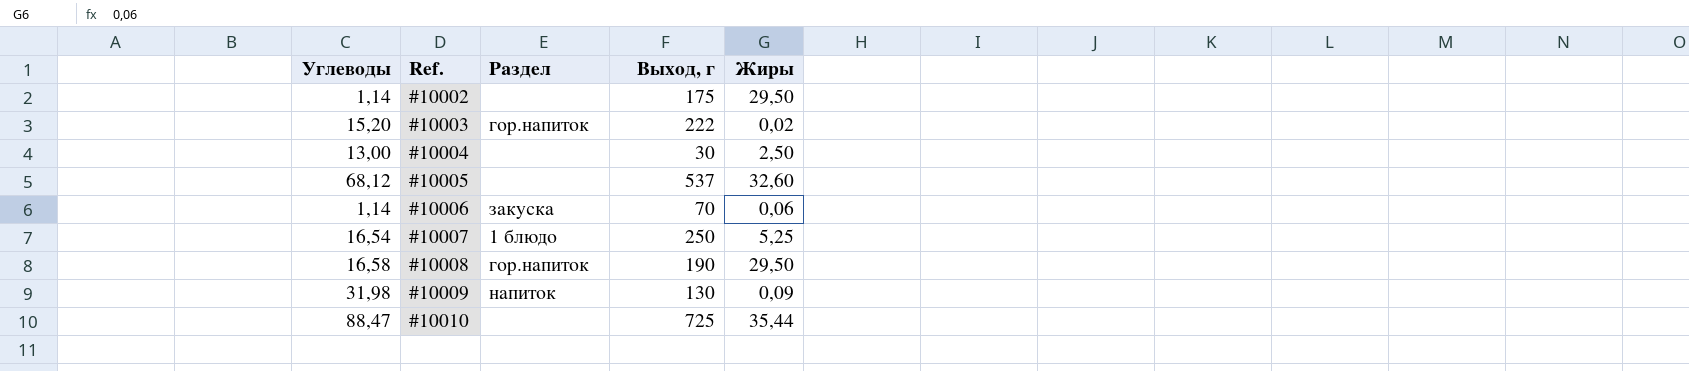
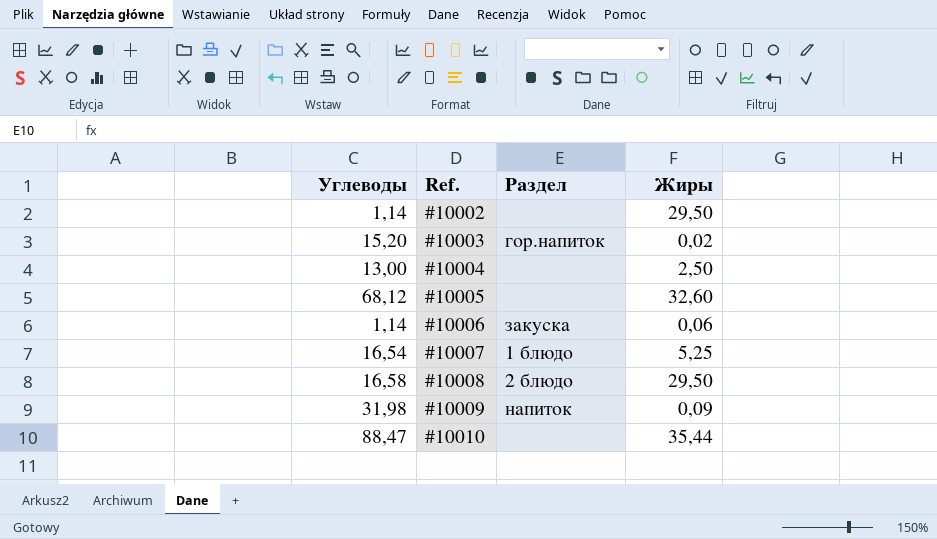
column Выход, г | position: 4 -> none
#10008 | Раздел: гор.напиток -> 2 блюдо

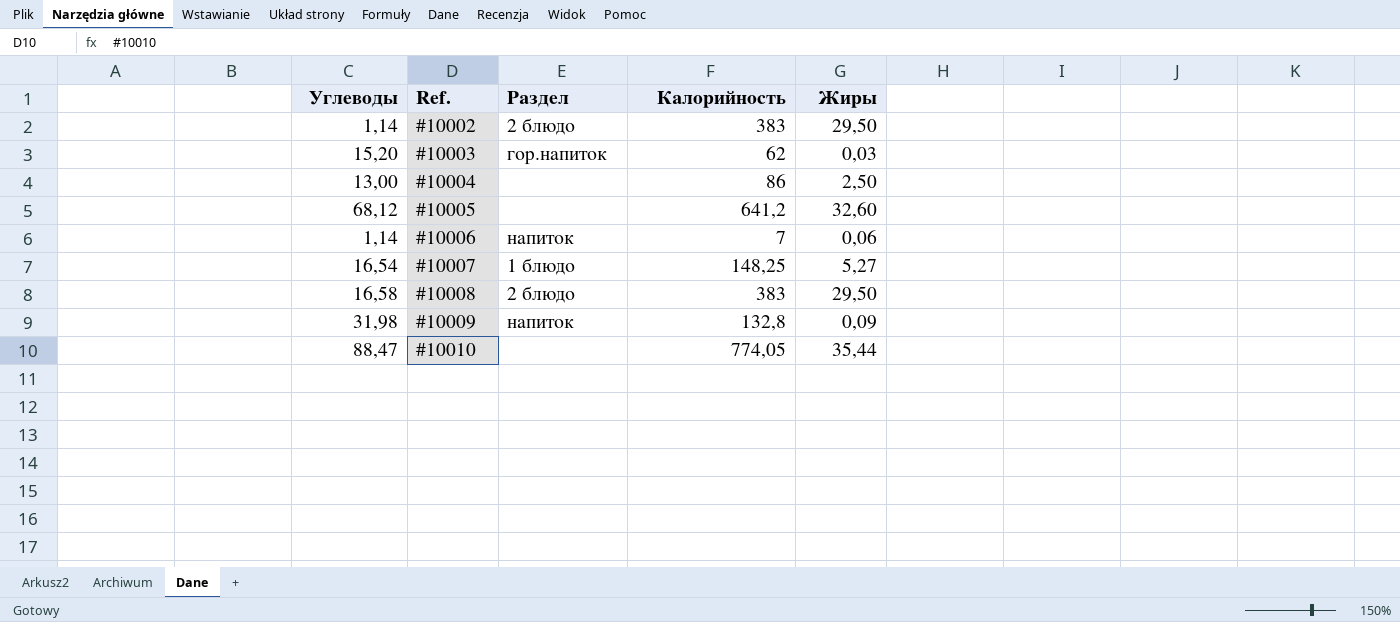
column Калорийность | position: none -> 4
#10002 | Раздел: none -> 2 блюдо
#10003 | Жиры: 0,02 -> 0,03
#10006 | Раздел: закуска -> напиток
#10007 | Жиры: 5,25 -> 5,27

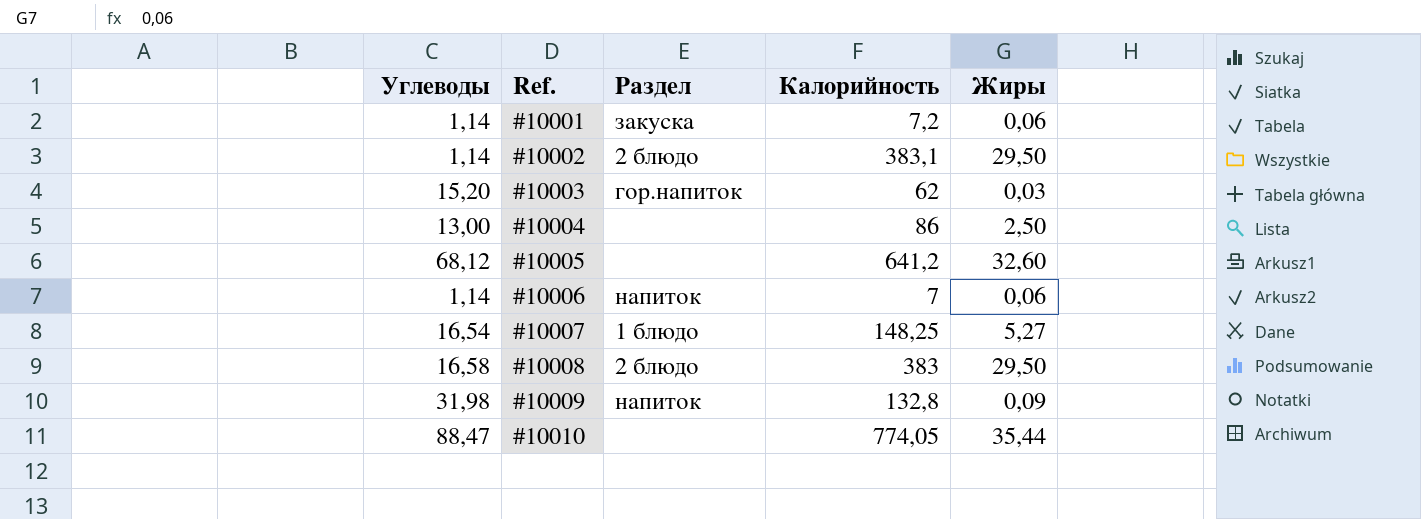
row #10001: none -> 1,14 | закуска | 7,2 | 0,06
#10002 | Калорийность: 383 -> 383,1

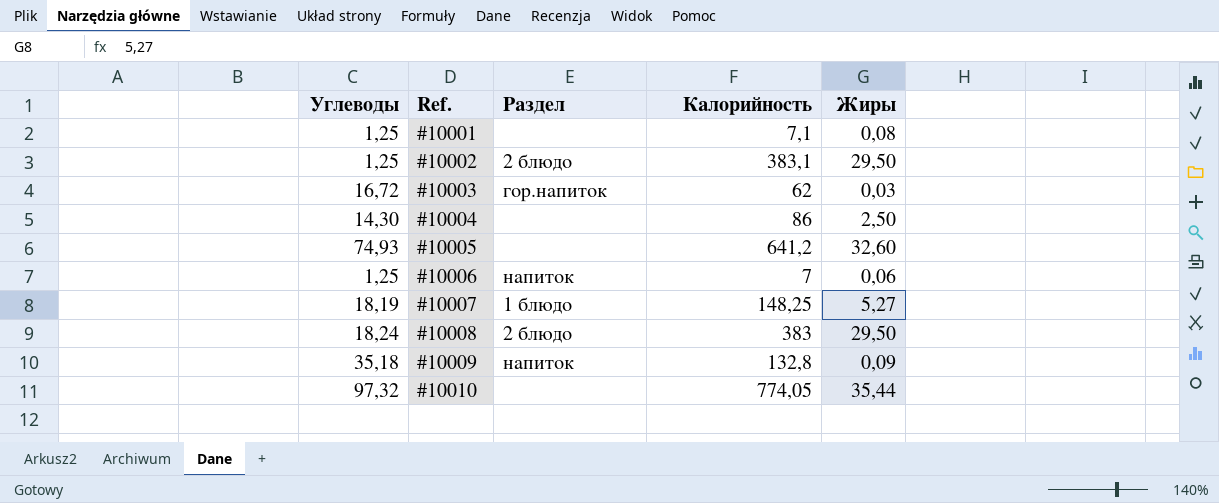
#10001 | Углеводы: 1,14 -> 1,25
#10001 | Раздел: закуска -> none
#10001 | Калорийность: 7,2 -> 7,1
#10001 | Жиры: 0,06 -> 0,08
#10002 | Углеводы: 1,14 -> 1,25
#10003 | Углеводы: 15,20 -> 16,72
#10004 | Углеводы: 13,00 -> 14,30
#10005 | Углеводы: 68,12 -> 74,93
#10006 | Углеводы: 1,14 -> 1,25
#10007 | Углеводы: 16,54 -> 18,19
#10008 | Углеводы: 16,58 -> 18,24
#10009 | Углеводы: 31,98 -> 35,18
#10010 | Углеводы: 88,47 -> 97,32

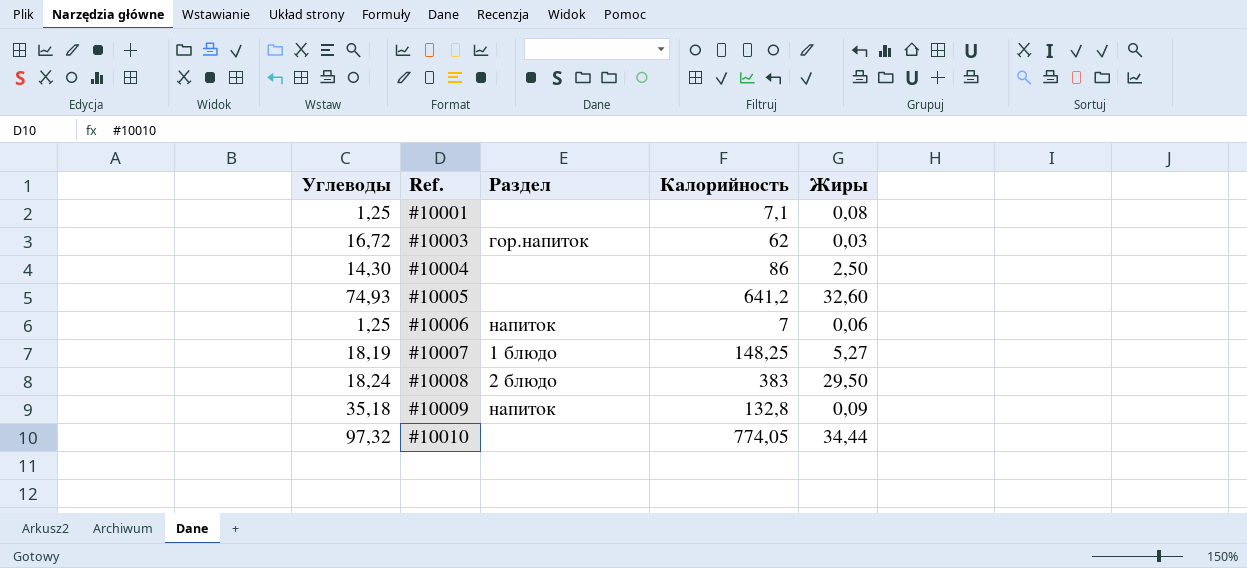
row #10002: 1,25 | 2 блюдо | 383,1 | 29,50 -> none
#10010 | Жиры: 35,44 -> 34,44

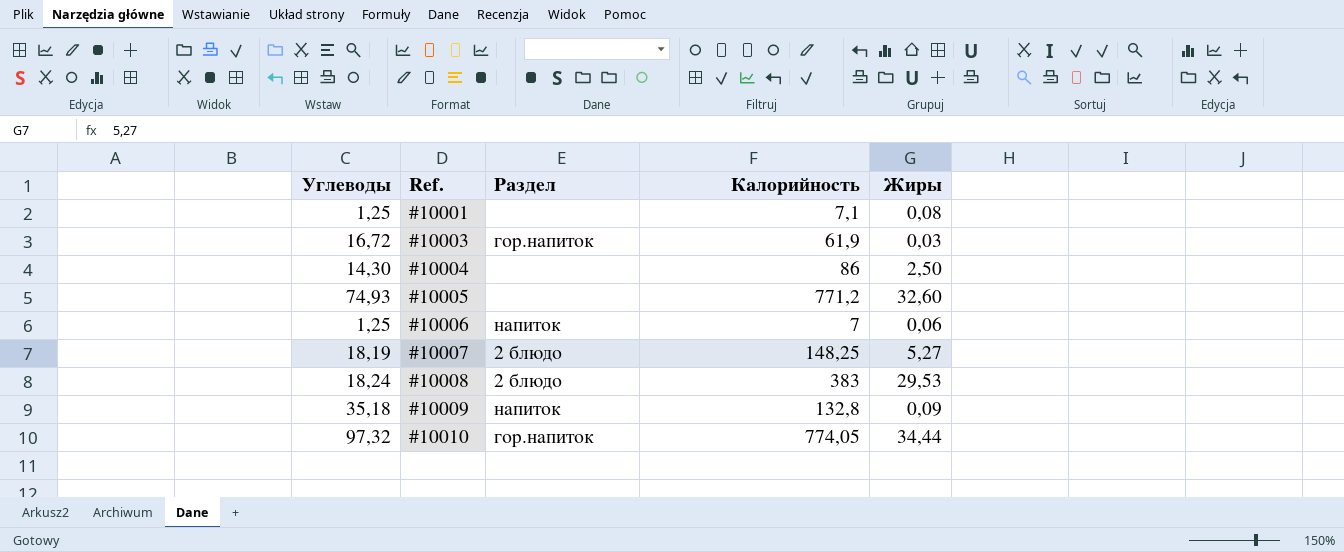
#10003 | Калорийность: 62 -> 61,9
#10005 | Калорийность: 641,2 -> 771,2
#10007 | Раздел: 1 блюдо -> 2 блюдо
#10008 | Жиры: 29,50 -> 29,53
#10010 | Раздел: none -> гор.напиток

